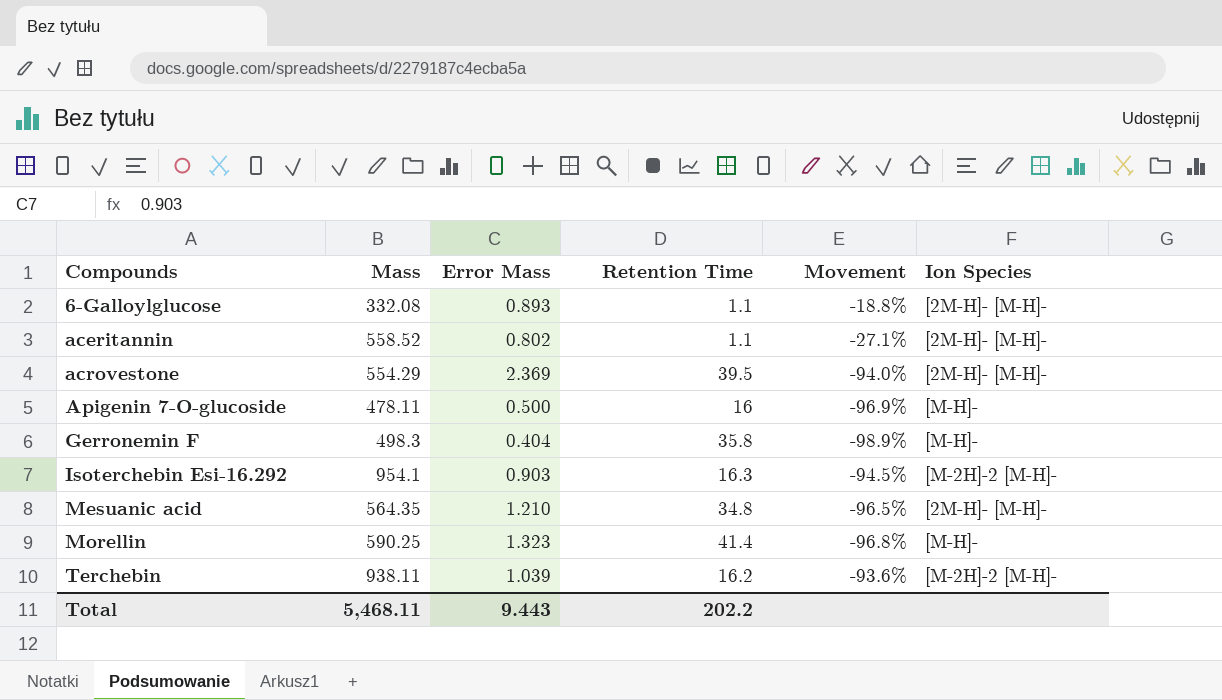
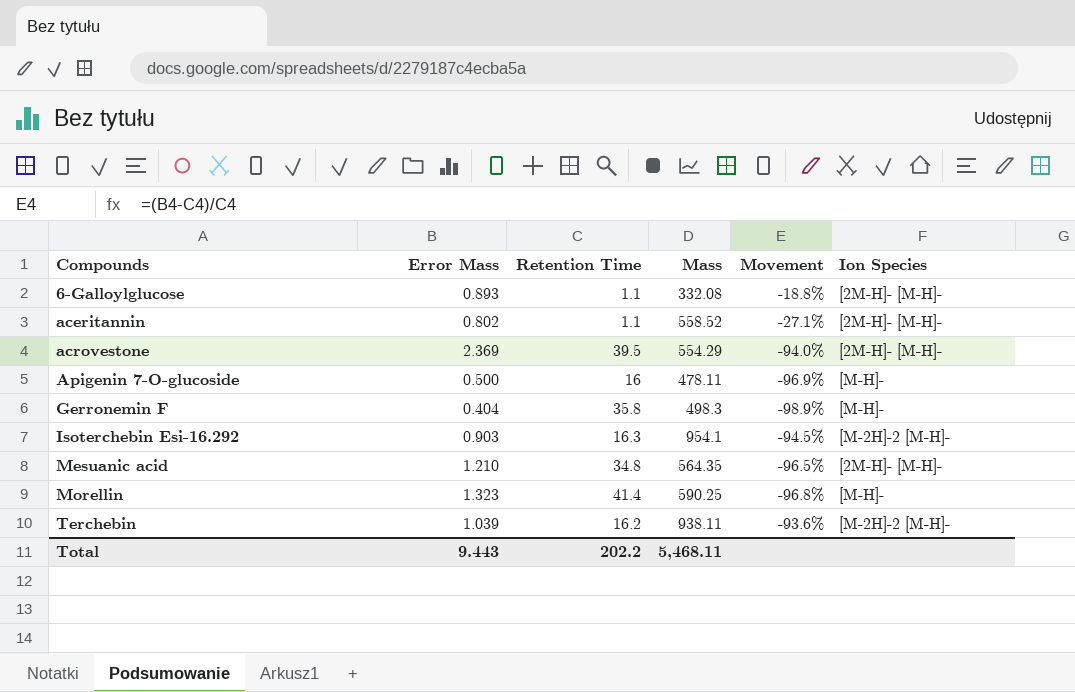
column Mass | position: 2 -> 4

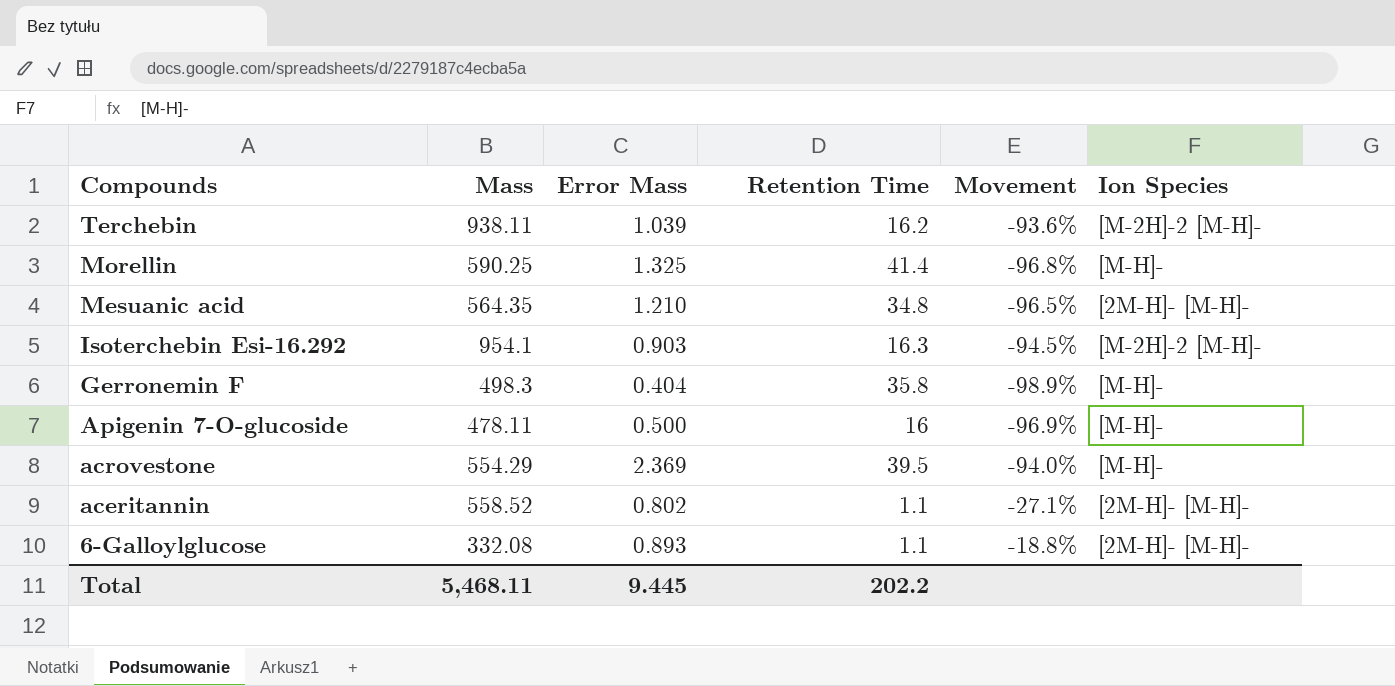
row order: Compounds ascending -> Compounds descending
column Mass | position: 4 -> 2
Morellin | Error Mass: 1.323 -> 1.325
acrovestone | Ion Species: [2M-H]- [M-H]- -> [M-H]-
Total | Error Mass: 9.443 -> 9.445

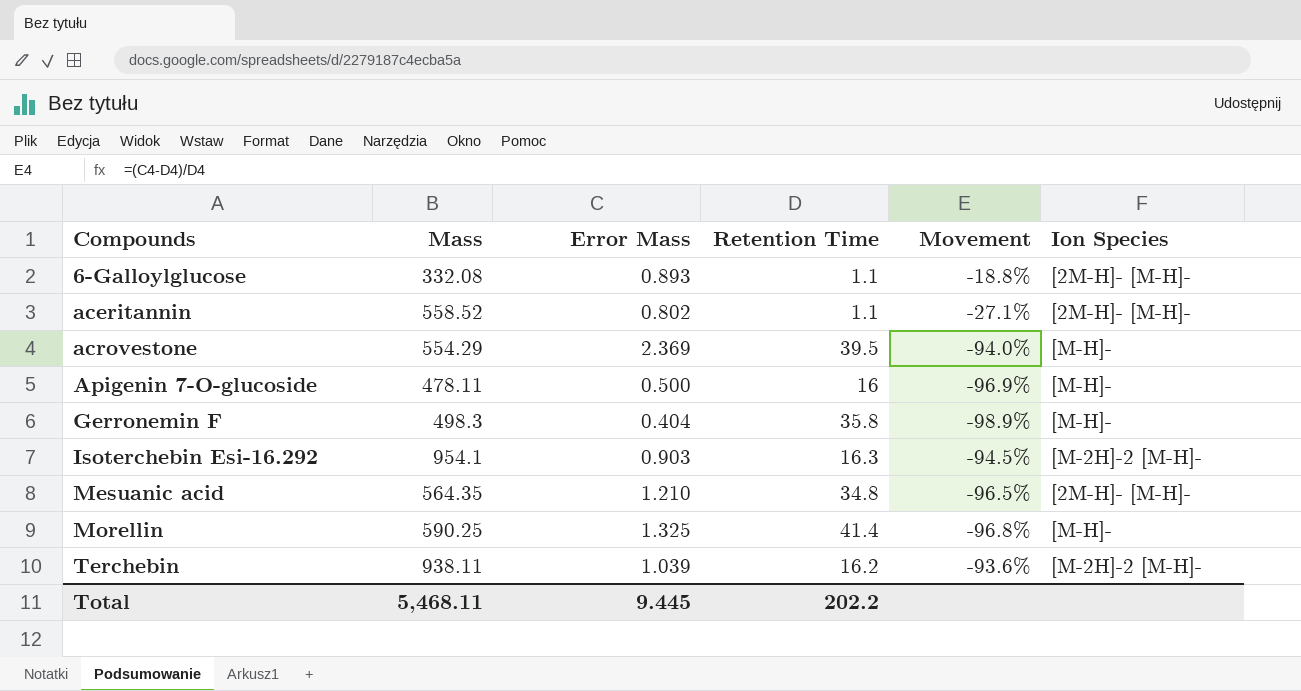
row order: Compounds descending -> Compounds ascending

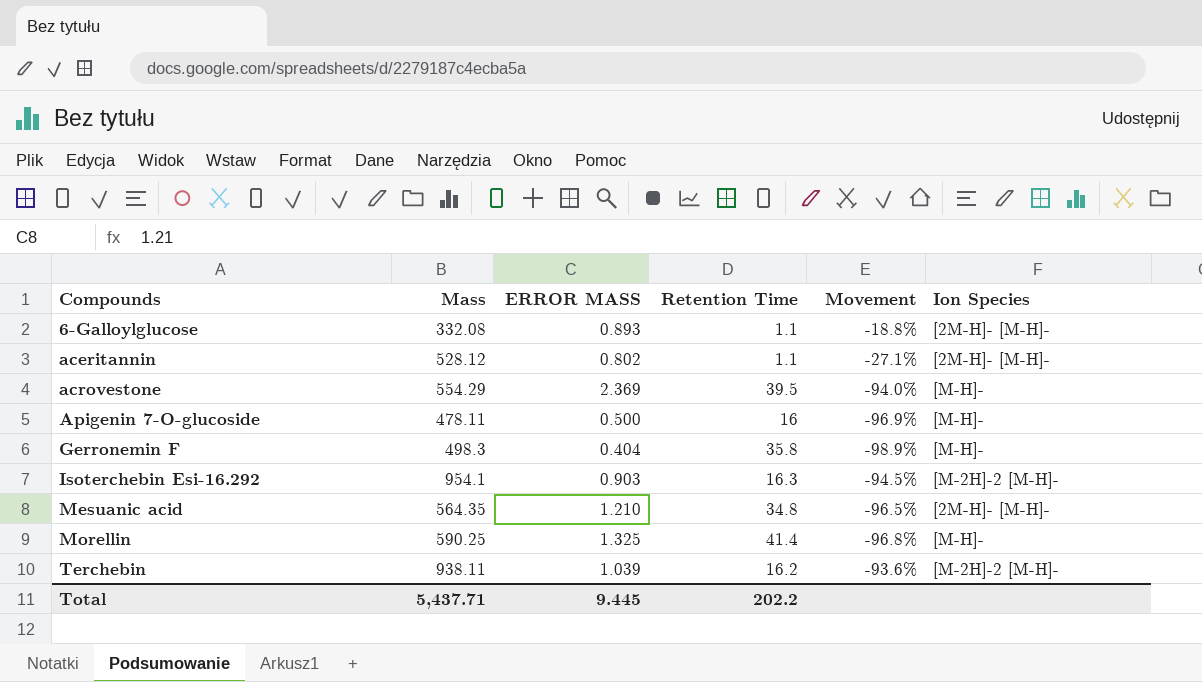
column name: Error Mass -> ERROR MASS
aceritannin | Mass: 558.52 -> 528.12
Total | Mass: 5,468.11 -> 5,437.71

